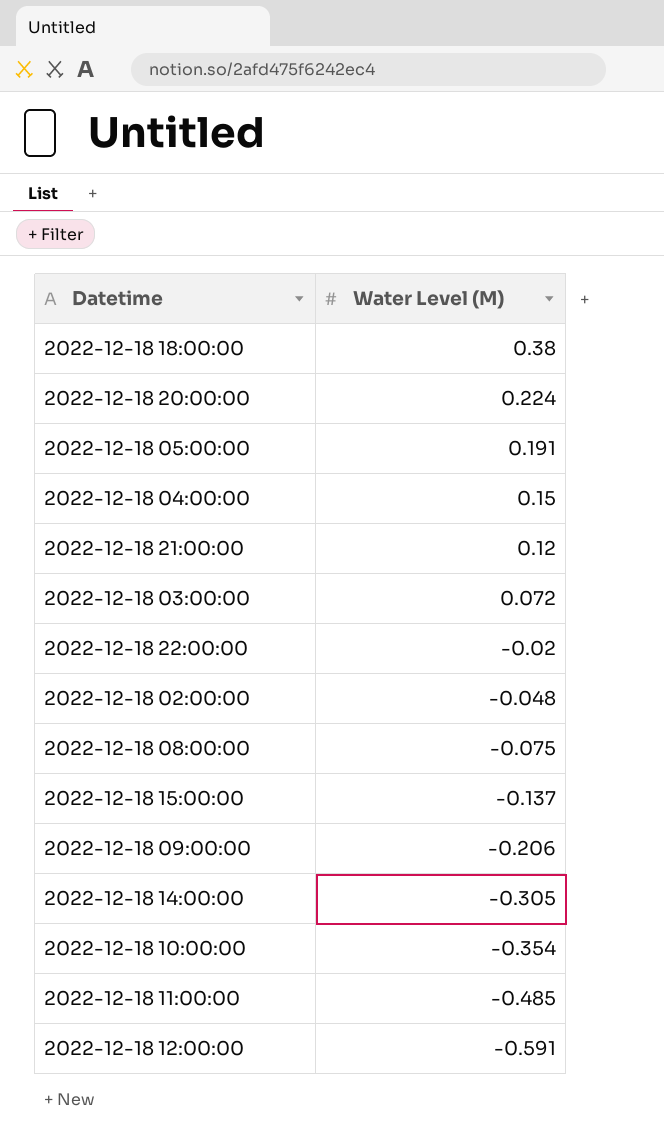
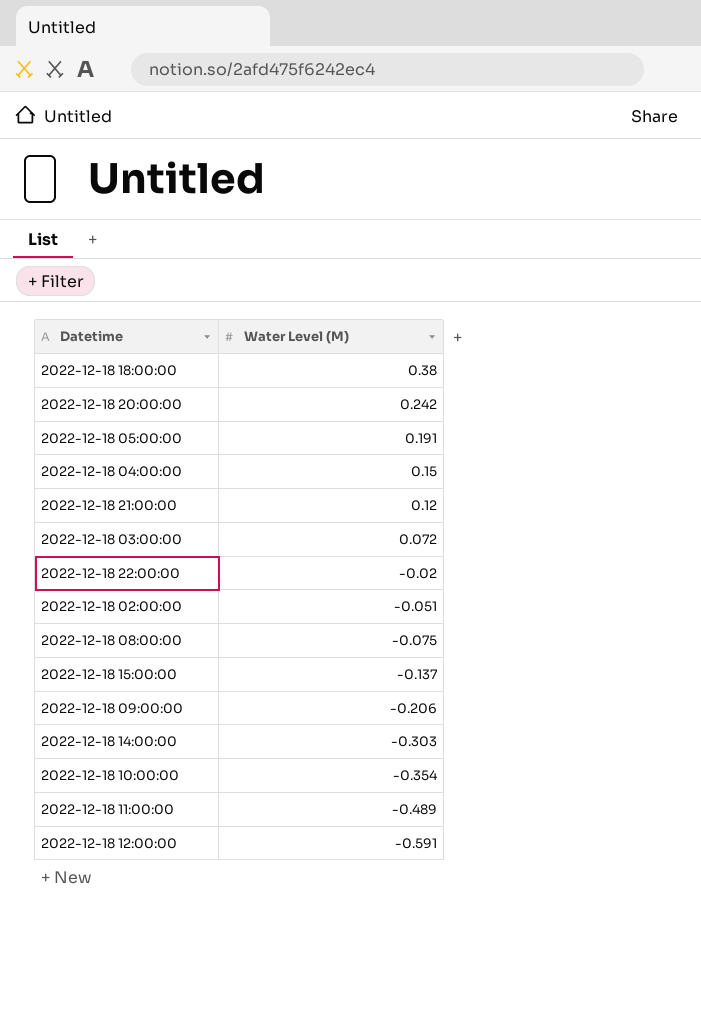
2022-12-18 20:00:00 | Water Level (M): 0.224 -> 0.242
2022-12-18 02:00:00 | Water Level (M): -0.048 -> -0.051
2022-12-18 14:00:00 | Water Level (M): -0.305 -> -0.303
2022-12-18 11:00:00 | Water Level (M): -0.485 -> -0.489

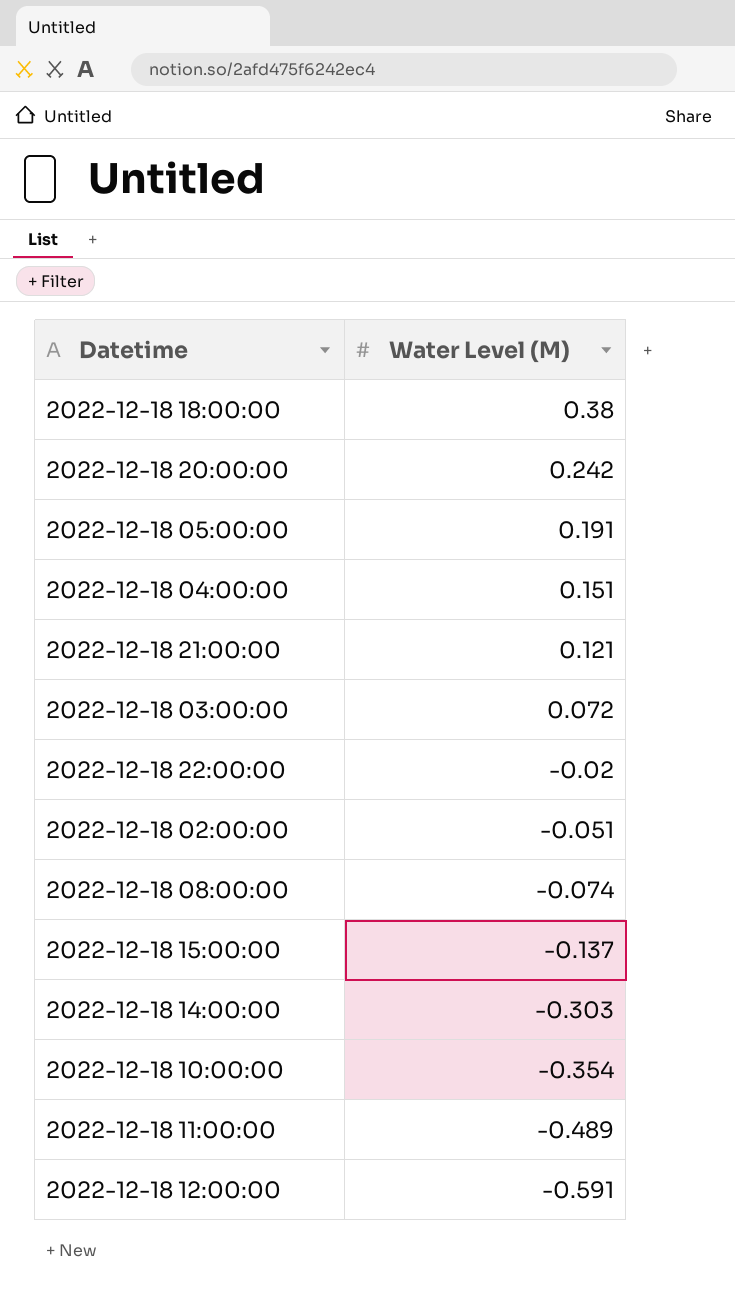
row 2022-12-18 09:00:00: -0.206 -> none
2022-12-18 04:00:00 | Water Level (M): 0.15 -> 0.151
2022-12-18 21:00:00 | Water Level (M): 0.12 -> 0.121
2022-12-18 08:00:00 | Water Level (M): -0.075 -> -0.074

